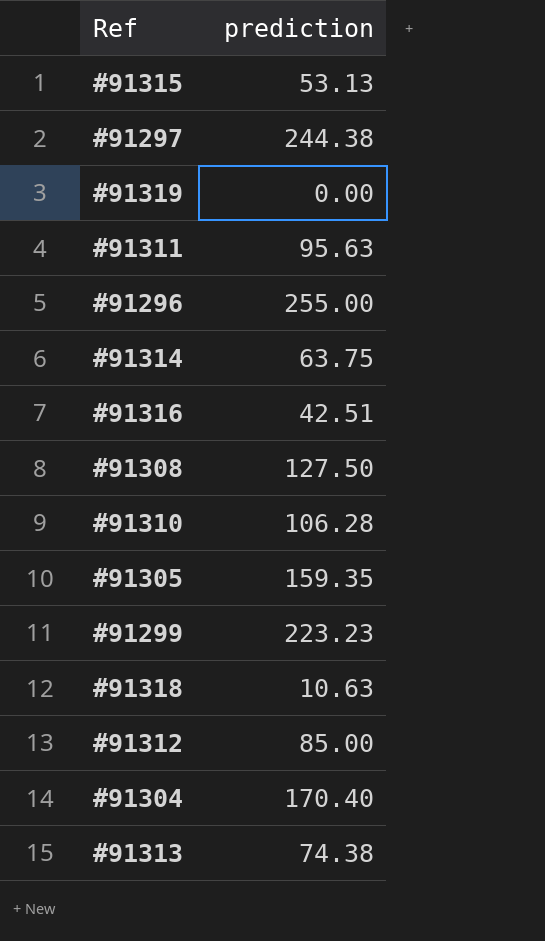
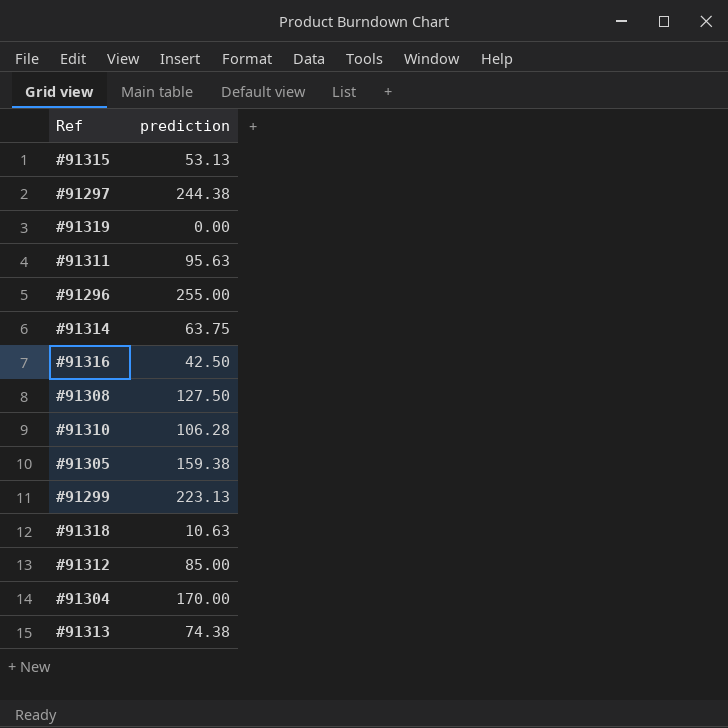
#91316 | prediction: 42.51 -> 42.50
#91305 | prediction: 159.35 -> 159.38
#91299 | prediction: 223.23 -> 223.13
#91304 | prediction: 170.40 -> 170.00

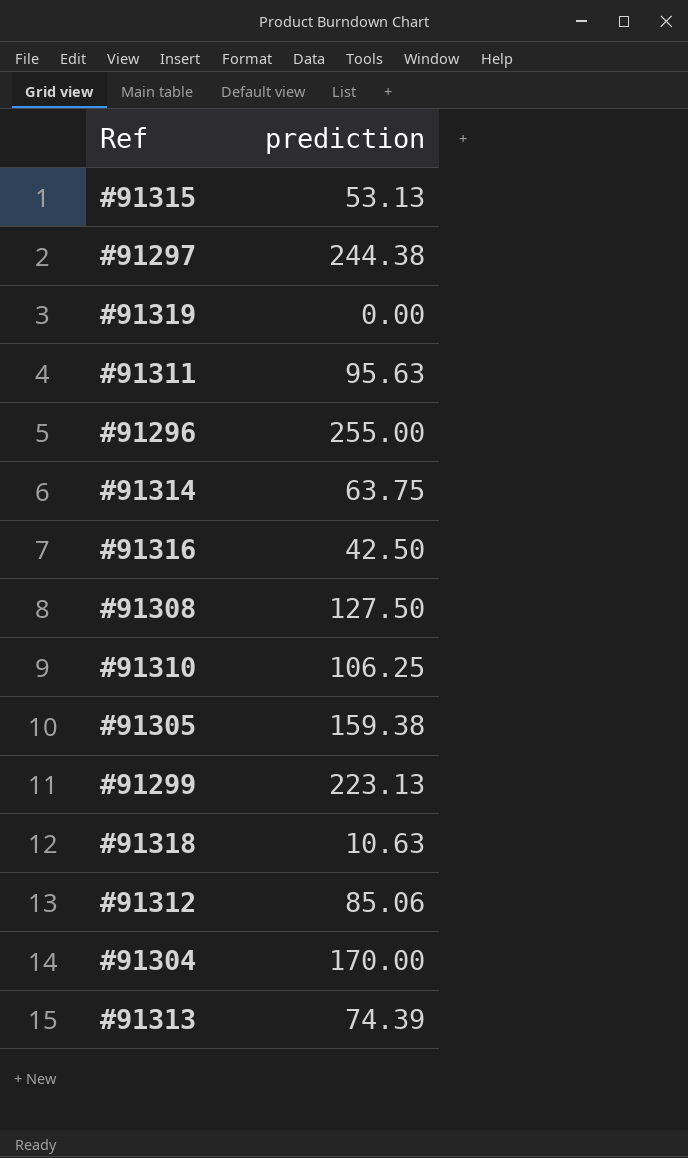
#91310 | prediction: 106.28 -> 106.25
#91312 | prediction: 85.00 -> 85.06
#91313 | prediction: 74.38 -> 74.39

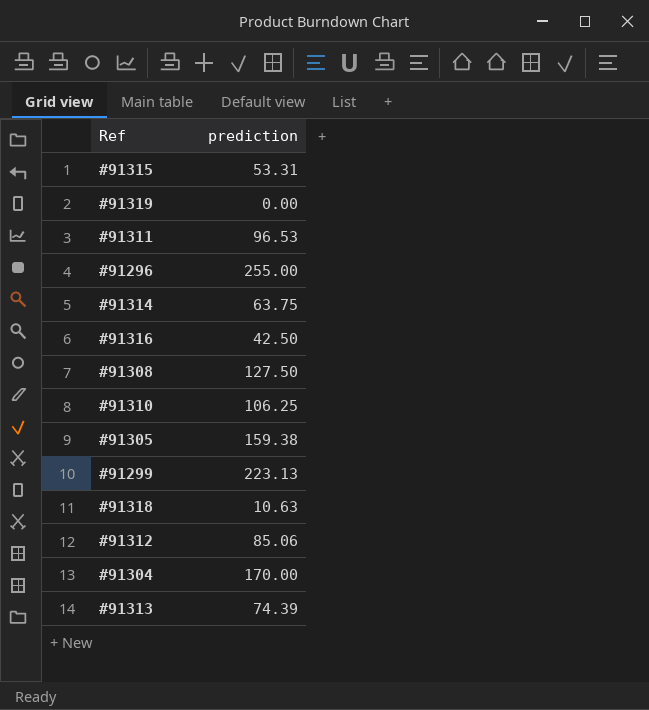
row #91297: 244.38 -> none
#91315 | prediction: 53.13 -> 53.31
#91311 | prediction: 95.63 -> 96.53

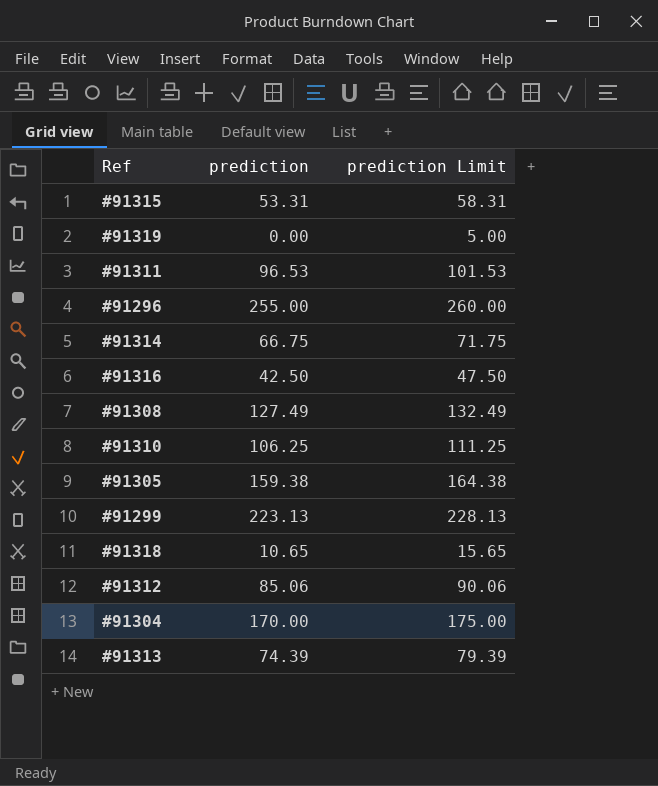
column prediction Limit | formula: none -> [prediction] + 5
#91314 | prediction: 63.75 -> 66.75
#91308 | prediction: 127.50 -> 127.49
#91318 | prediction: 10.63 -> 10.65

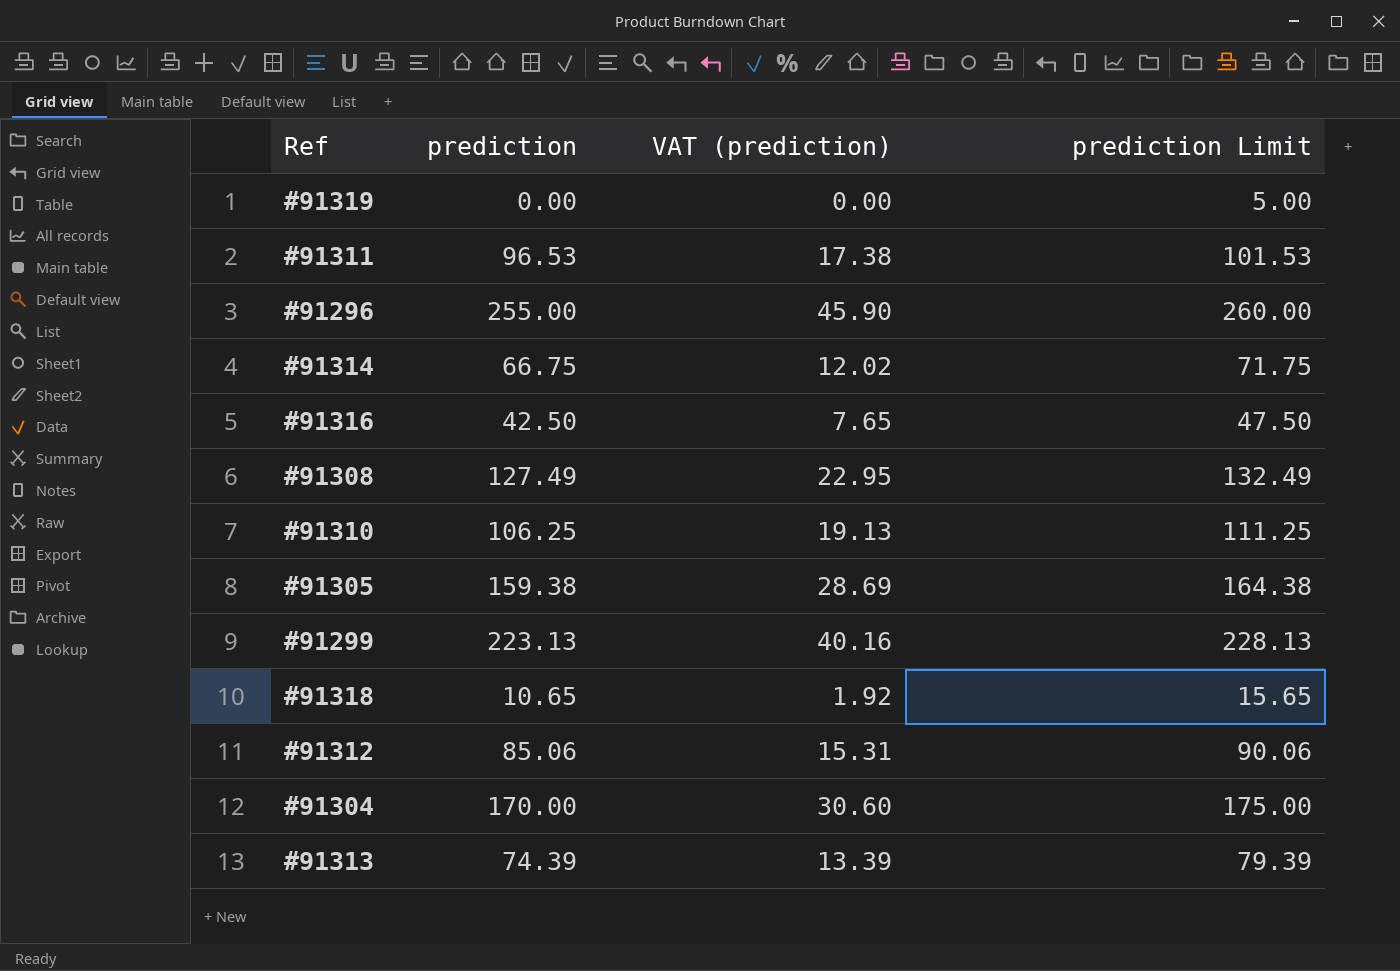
column VAT (prediction) | formula: none -> [prediction] * 0.18
row #91315: 53.31 | 58.31 -> none

